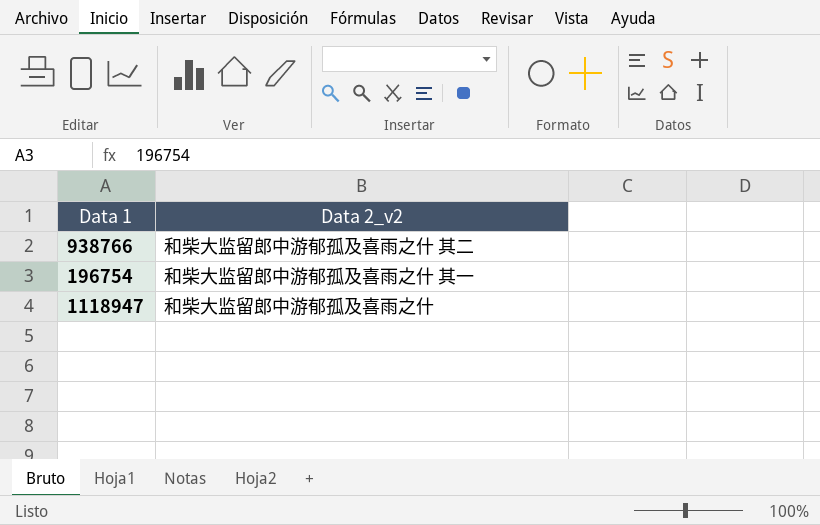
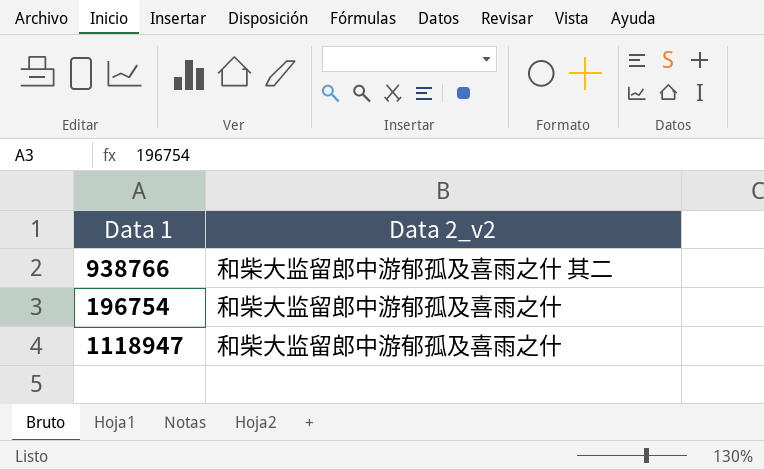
196754 | Data 2_v2: 和柴大监留郎中游郁孤及喜雨之什 其一 -> 和柴大监留郎中游郁孤及喜雨之什

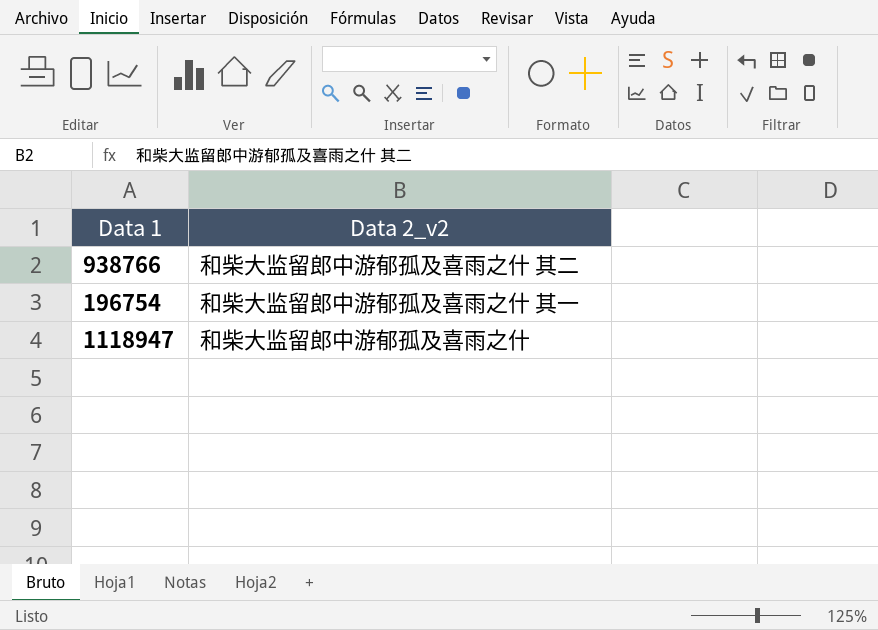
196754 | Data 2_v2: 和柴大监留郎中游郁孤及喜雨之什 -> 和柴大监留郎中游郁孤及喜雨之什 其一

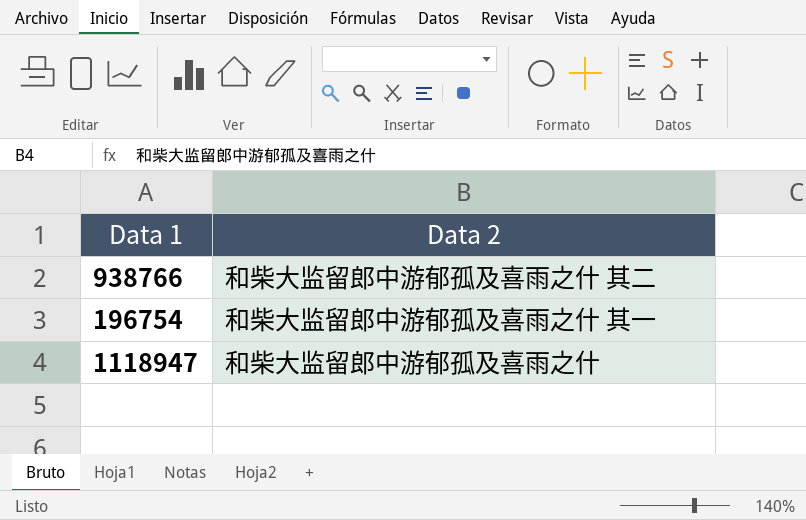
column name: Data 2_v2 -> Data 2

